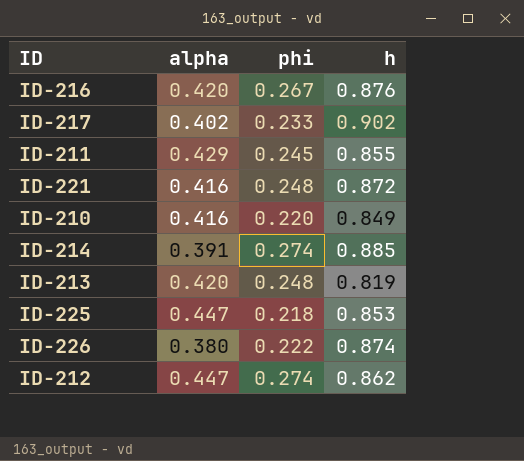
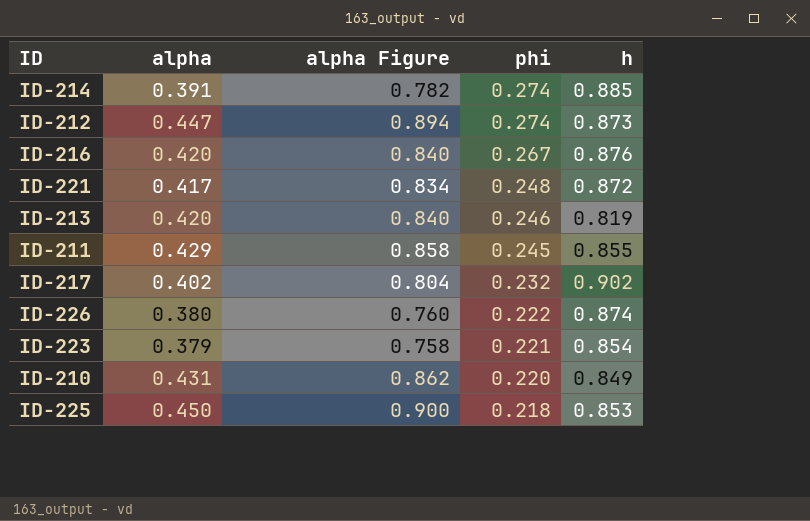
row order: none -> phi descending
column alpha Figure | formula: none -> [alpha] * 2
ID-212 | h: 0.862 -> 0.873
ID-221 | alpha: 0.416 -> 0.417
ID-213 | phi: 0.248 -> 0.246
ID-217 | phi: 0.233 -> 0.232
row ID-223: none -> 0.379 | 0.758 | 0.221 | 0.854
ID-210 | alpha: 0.416 -> 0.431
ID-225 | alpha: 0.447 -> 0.450

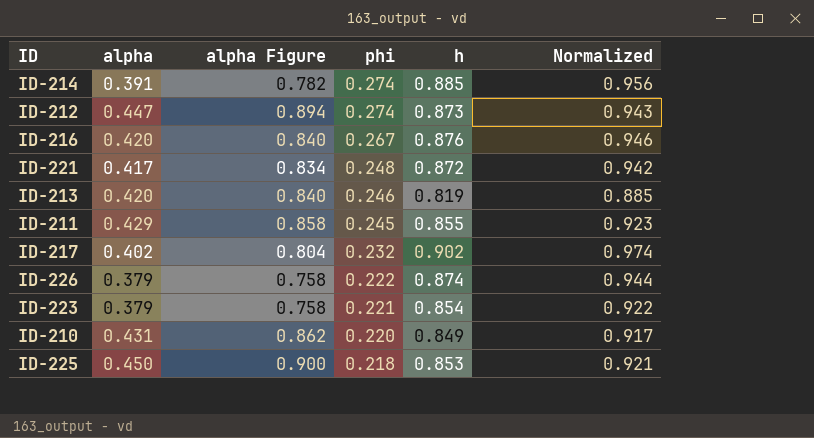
column Normalized | formula: none -> [h] * 1.08
ID-226 | alpha: 0.380 -> 0.379
ID-226 | alpha Figure: 0.760 -> 0.758

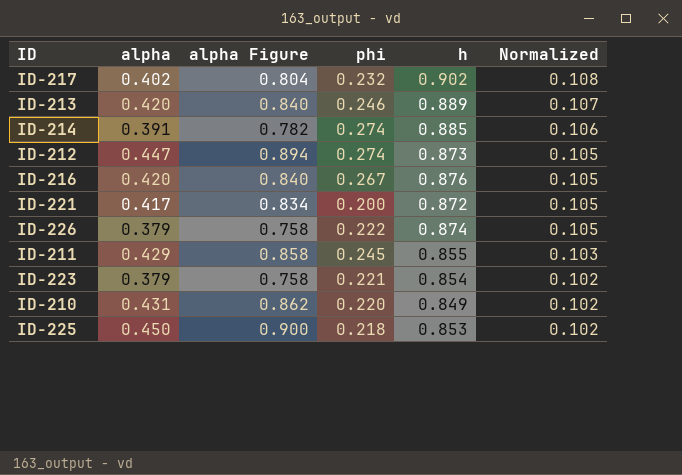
row order: phi descending -> Normalized descending
column Normalized | formula: [h] * 1.08 -> [h] * 0.12
ID-213 | h: 0.819 -> 0.889
ID-221 | phi: 0.248 -> 0.200

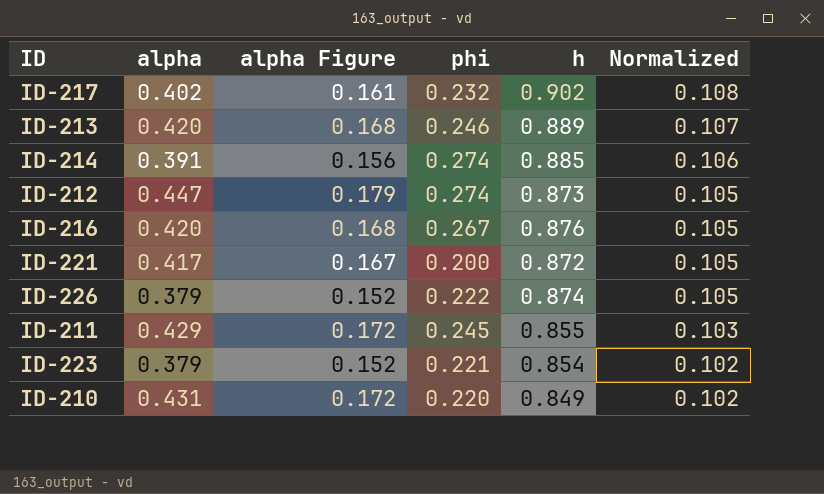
column alpha Figure | formula: [alpha] * 2 -> [alpha] * 0.4
row ID-225: 0.450 | 0.900 | 0.218 | 0.853 | 0.102 -> none

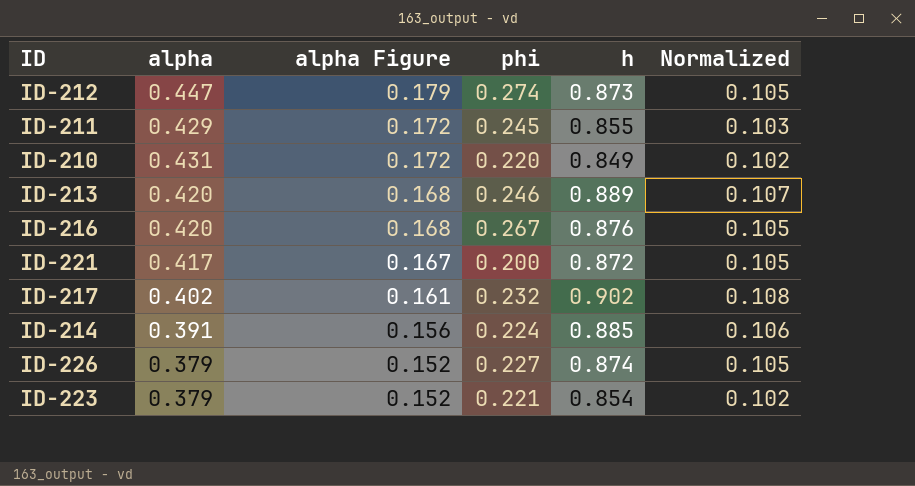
row order: Normalized descending -> alpha Figure descending
ID-214 | phi: 0.274 -> 0.224
ID-226 | phi: 0.222 -> 0.227

